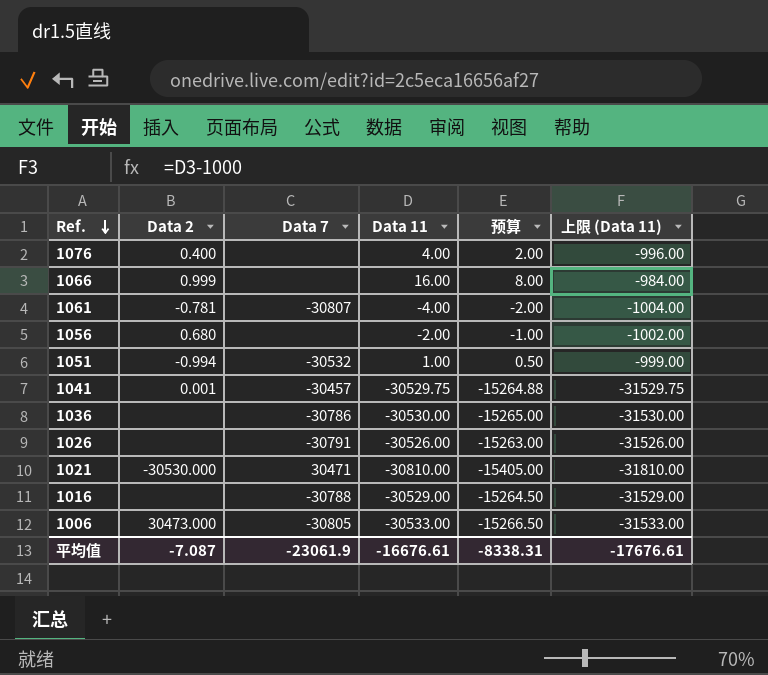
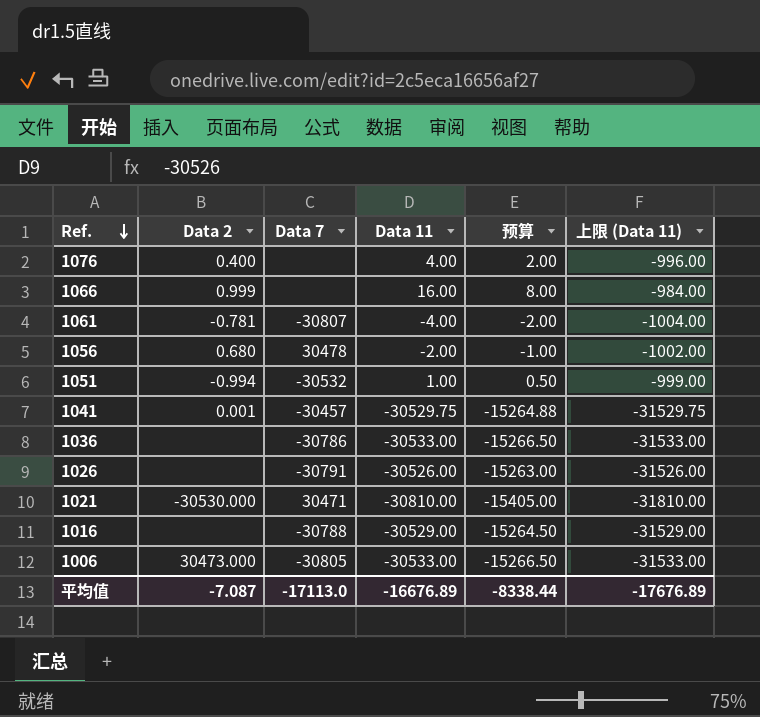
1056 | Data 7: none -> 30478
1036 | Data 11: -30530.00 -> -30533.00
1036 | 预算: -15265.00 -> -15266.50
1036 | 上限 (Data 11): -31530.00 -> -31533.00
平均值 | Data 7: -23061.9 -> -17113.0
平均值 | Data 11: -16676.61 -> -16676.89
平均值 | 预算: -8338.31 -> -8338.44
平均值 | 上限 (Data 11): -17676.61 -> -17676.89

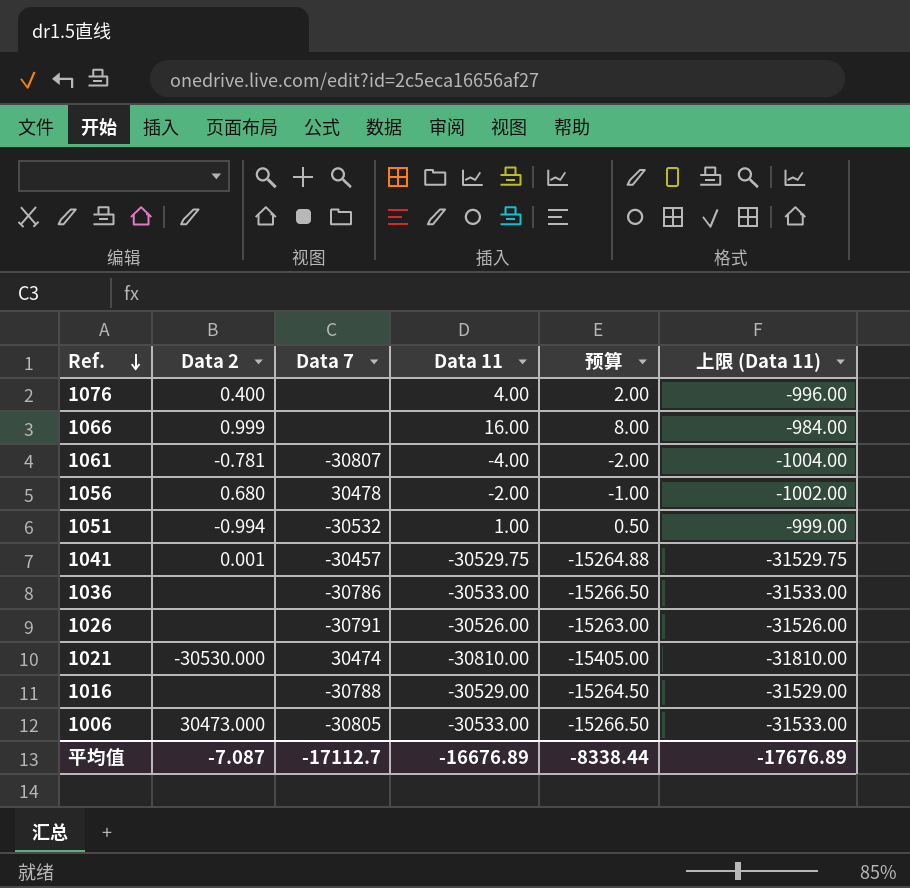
1021 | Data 7: 30471 -> 30474
平均值 | Data 7: -17113.0 -> -17112.7

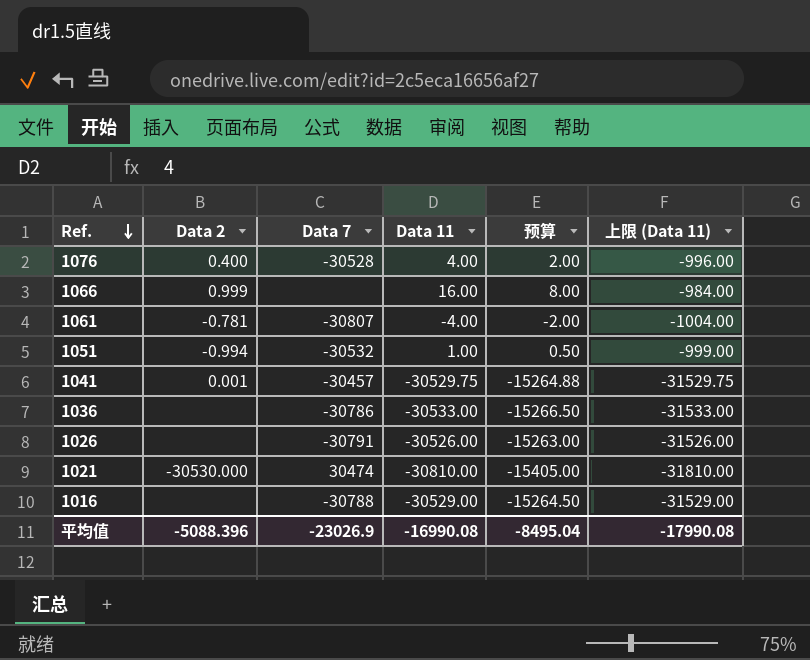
row 1056: 0.680 | 30478 | -2.00 | -1.00 | -1002.00 -> none
row 1006: 30473.000 | -30805 | -30533.00 | -15266.50 | -31533.00 -> none
1076 | Data 7: none -> -30528
平均值 | Data 2: -7.087 -> -5088.396
平均值 | Data 7: -17112.7 -> -23026.9
平均值 | Data 11: -16676.89 -> -16990.08
平均值 | 预算: -8338.44 -> -8495.04
平均值 | 上限 (Data 11): -17676.89 -> -17990.08

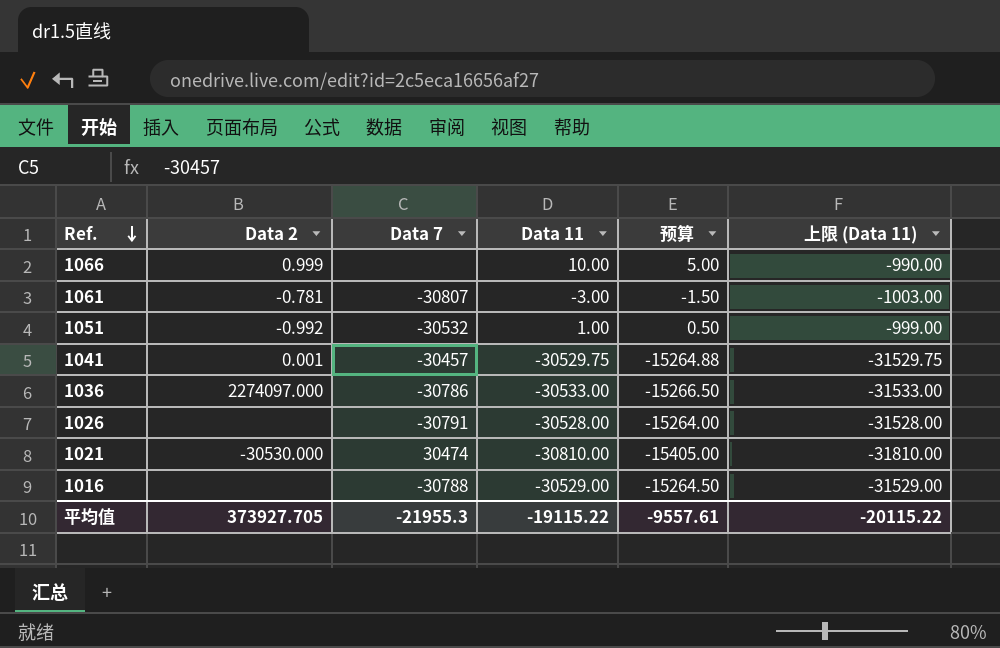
row 1076: 0.400 | -30528 | 4.00 | 2.00 | -996.00 -> none
1066 | Data 11: 16.00 -> 10.00
1066 | 预算: 8.00 -> 5.00
1066 | 上限 (Data 11): -984.00 -> -990.00
1061 | Data 11: -4.00 -> -3.00
1061 | 预算: -2.00 -> -1.50
1061 | 上限 (Data 11): -1004.00 -> -1003.00
1051 | Data 2: -0.994 -> -0.992
1036 | Data 2: none -> 2274097.000
1026 | Data 11: -30526.00 -> -30528.00
1026 | 预算: -15263.00 -> -15264.00
1026 | 上限 (Data 11): -31526.00 -> -31528.00
平均值 | Data 2: -5088.396 -> 373927.705
平均值 | Data 7: -23026.9 -> -21955.3
平均值 | Data 11: -16990.08 -> -19115.22
平均值 | 预算: -8495.04 -> -9557.61
平均值 | 上限 (Data 11): -17990.08 -> -20115.22

